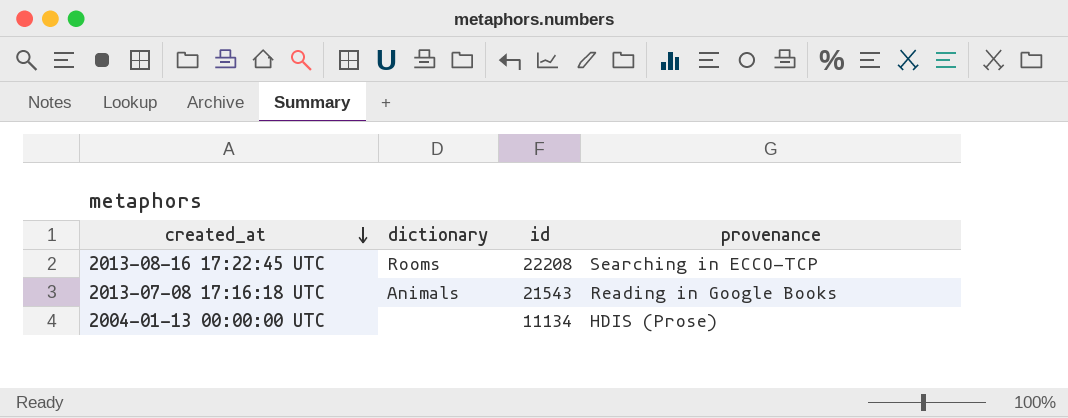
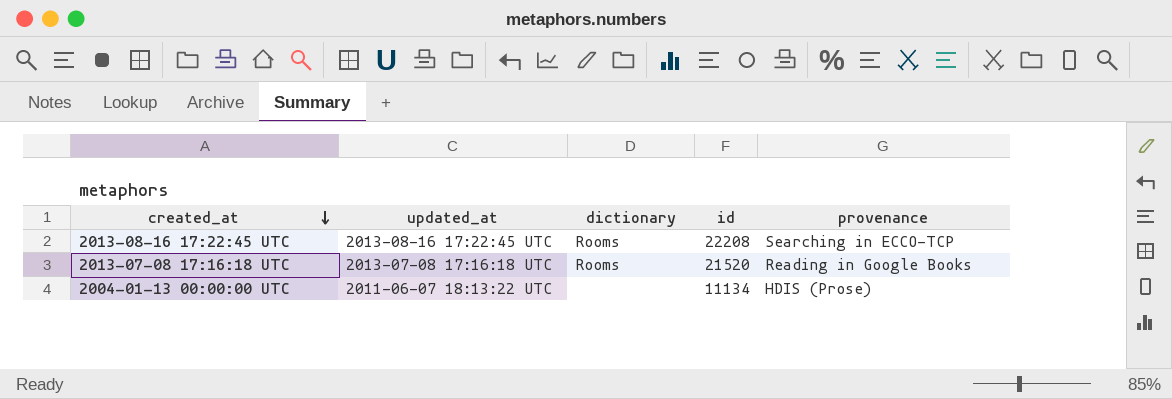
column updated_at | position: none -> 2
2013-07-08 17:16:18 UTC | dictionary: Animals -> Rooms
2013-07-08 17:16:18 UTC | id: 21543 -> 21520

